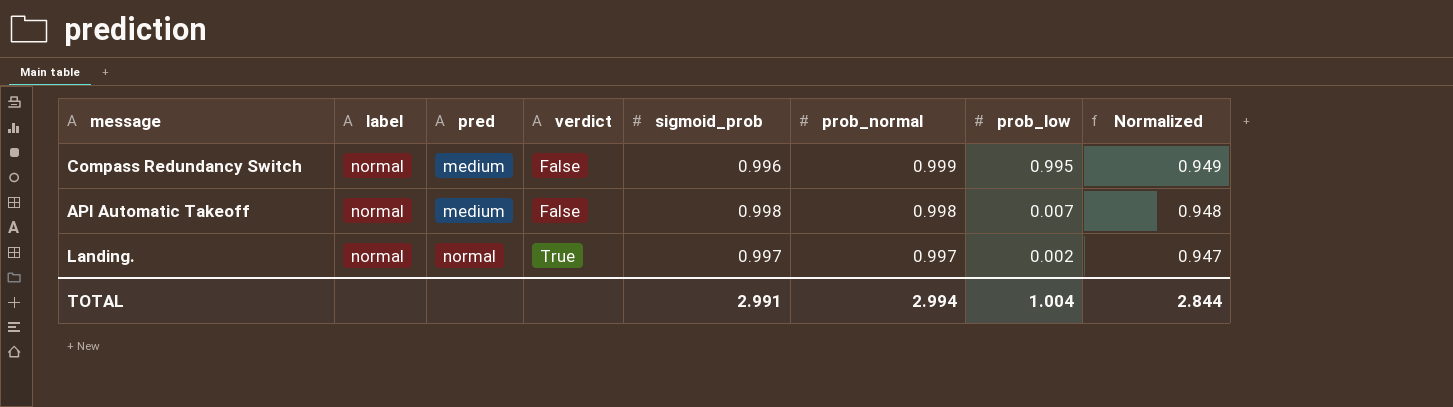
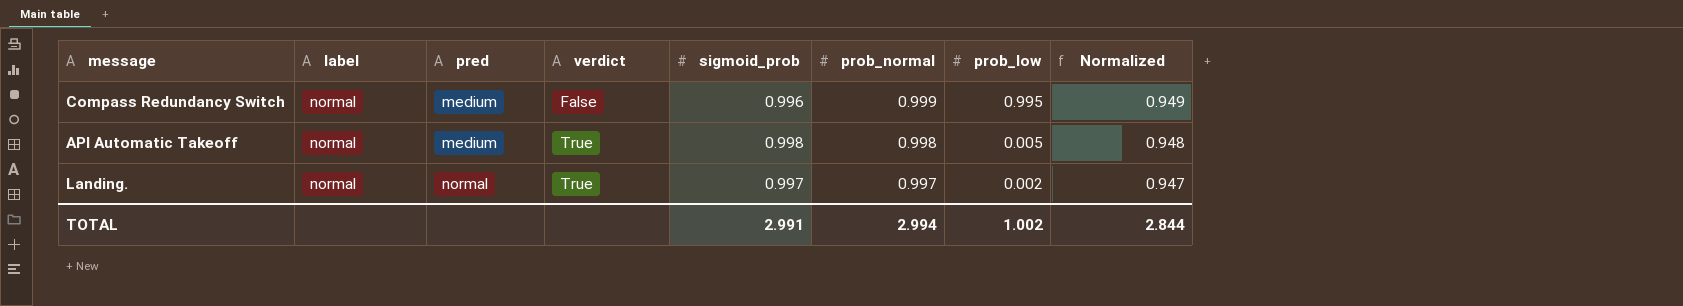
API Automatic Takeoff | verdict: False -> True
API Automatic Takeoff | prob_low: 0.007 -> 0.005
TOTAL | prob_low: 1.004 -> 1.002

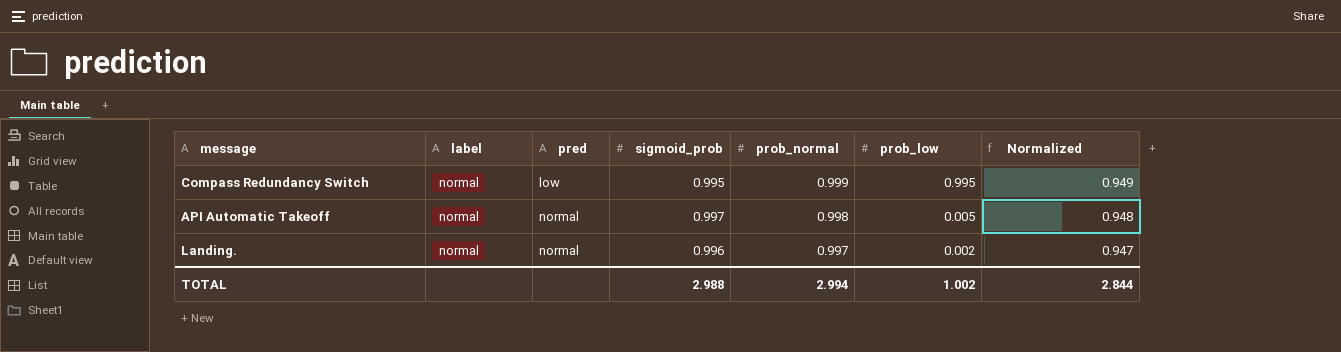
column verdict | position: 4 -> none
Compass Redundancy Switch | pred: medium -> low
Compass Redundancy Switch | sigmoid_prob: 0.996 -> 0.995
API Automatic Takeoff | pred: medium -> normal
API Automatic Takeoff | sigmoid_prob: 0.998 -> 0.997
Landing. | sigmoid_prob: 0.997 -> 0.996
TOTAL | sigmoid_prob: 2.991 -> 2.988

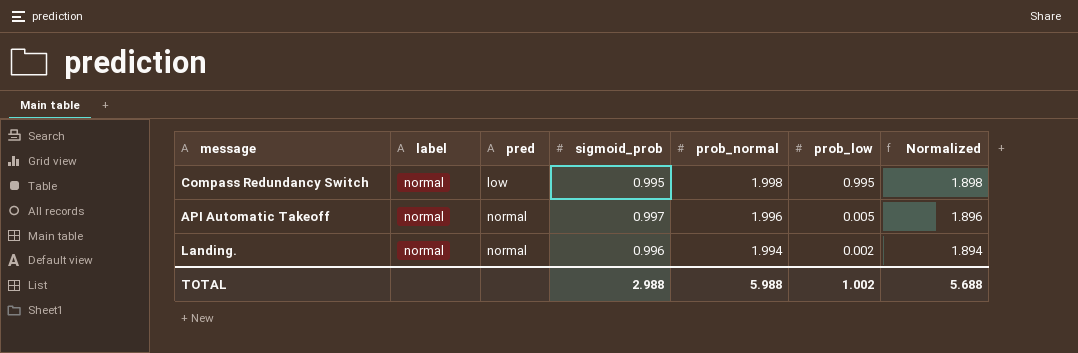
Compass Redundancy Switch | prob_normal: 0.999 -> 1.998
Compass Redundancy Switch | Normalized: 0.949 -> 1.898
API Automatic Takeoff | prob_normal: 0.998 -> 1.996
API Automatic Takeoff | Normalized: 0.948 -> 1.896
Landing. | prob_normal: 0.997 -> 1.994
Landing. | Normalized: 0.947 -> 1.894
TOTAL | prob_normal: 2.994 -> 5.988
TOTAL | Normalized: 2.844 -> 5.688

